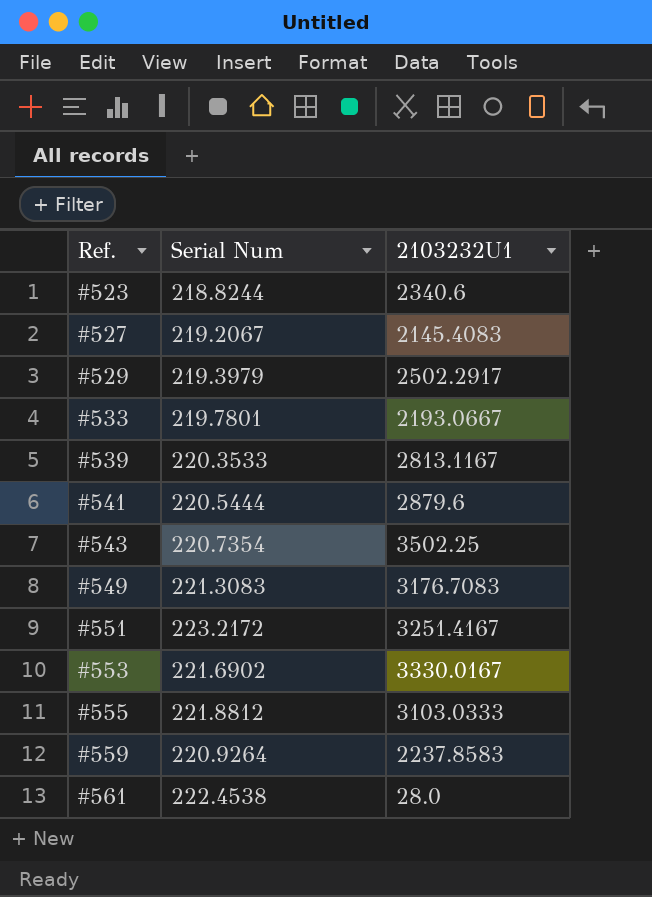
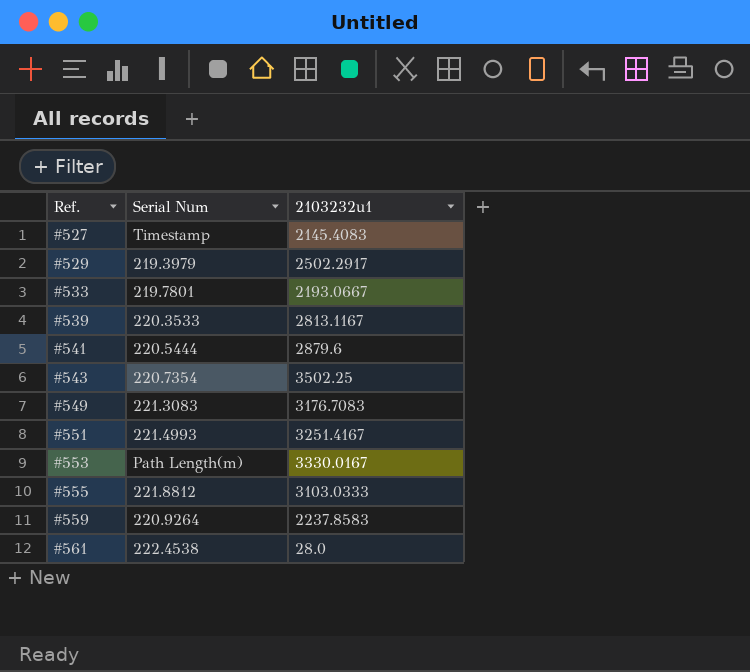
column name: 2103232U1 -> 2103232u1
row #523: 218.8244 | 2340.6 -> none
#527 | Serial Num: 219.2067 -> Timestamp
#551 | Serial Num: 223.2172 -> 221.4993
#553 | Serial Num: 221.6902 -> Path Length(m)

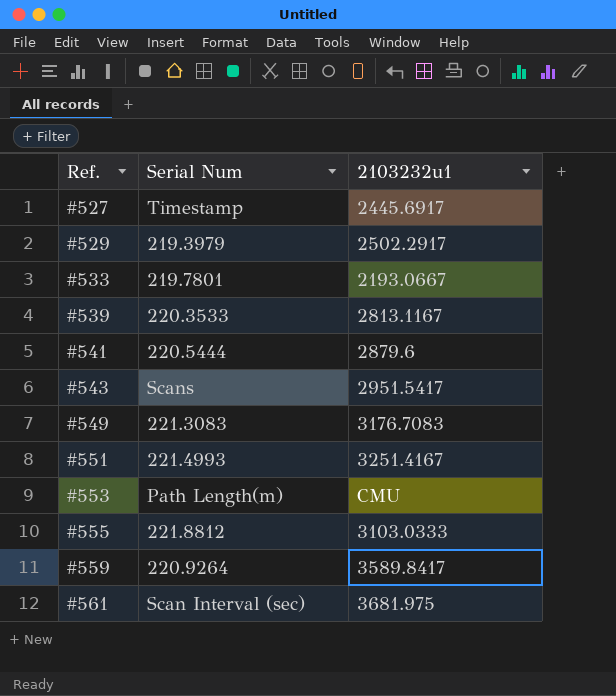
#527 | 2103232u1: 2145.4083 -> 2445.6917
#543 | Serial Num: 220.7354 -> Scans
#543 | 2103232u1: 3502.25 -> 2951.5417
#553 | 2103232u1: 3330.0167 -> CMU
#559 | 2103232u1: 2237.8583 -> 3589.8417
#561 | Serial Num: 222.4538 -> Scan Interval (sec)
#561 | 2103232u1: 28.0 -> 3681.975

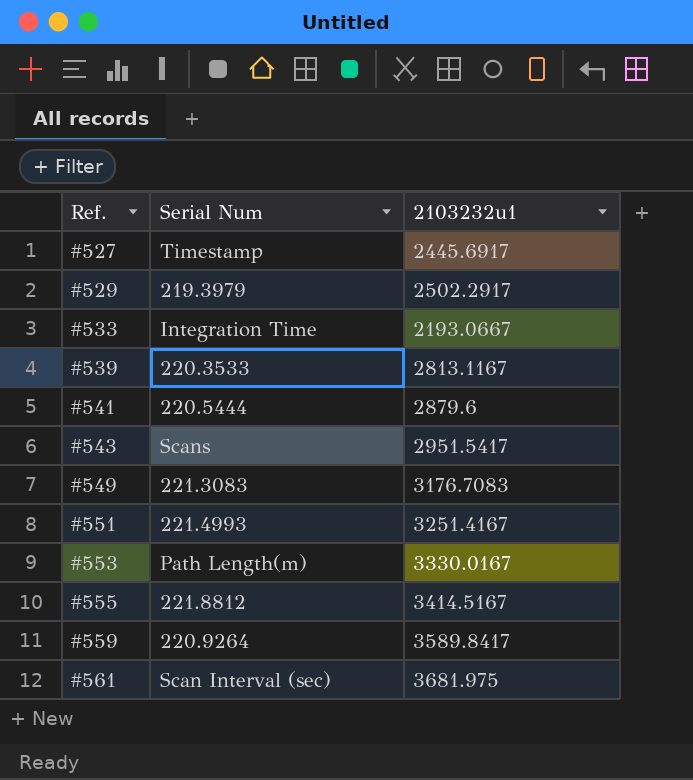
#533 | Serial Num: 219.7801 -> Integration Time
#553 | 2103232u1: CMU -> 3330.0167
#555 | 2103232u1: 3103.0333 -> 3414.5167

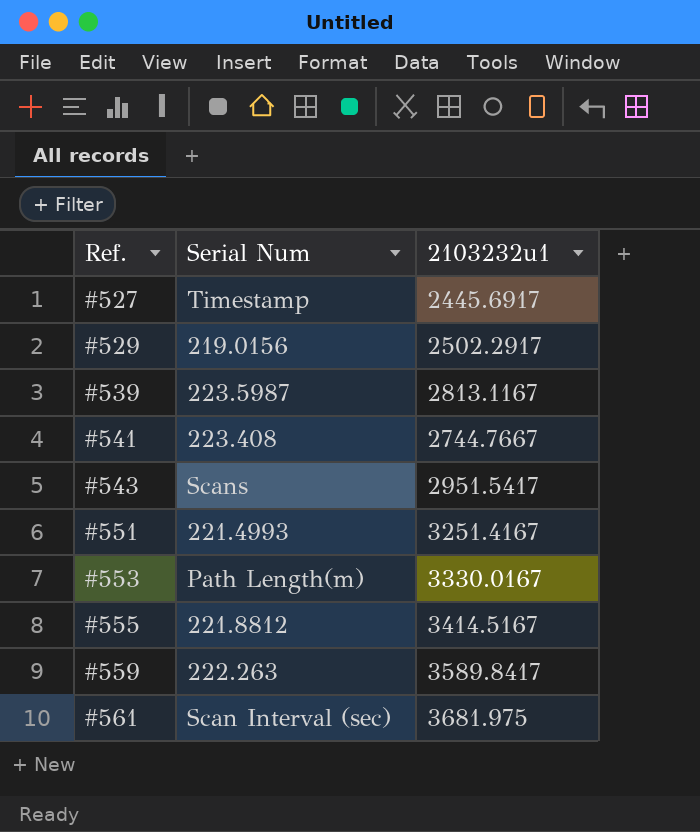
row #533: Integration Time | 2193.0667 -> none
row #549: 221.3083 | 3176.7083 -> none
#529 | Serial Num: 219.3979 -> 219.0156
#539 | Serial Num: 220.3533 -> 223.5987
#541 | Serial Num: 220.5444 -> 223.408
#541 | 2103232u1: 2879.6 -> 2744.7667
#559 | Serial Num: 220.9264 -> 222.263

